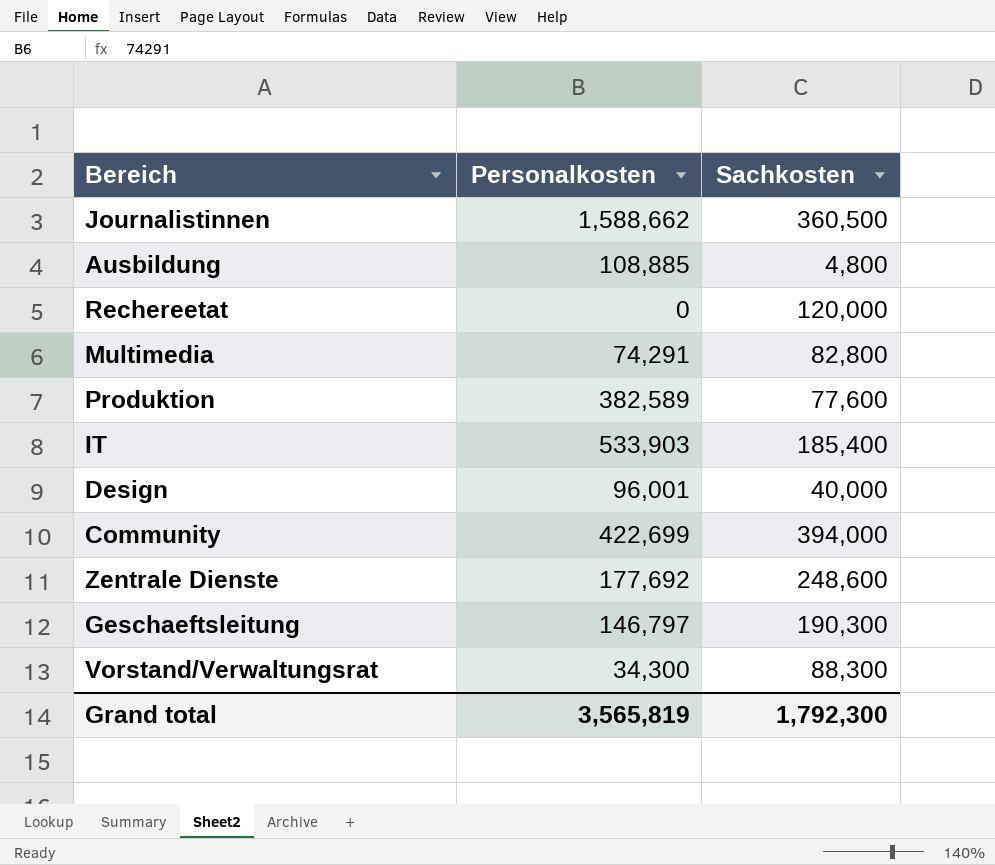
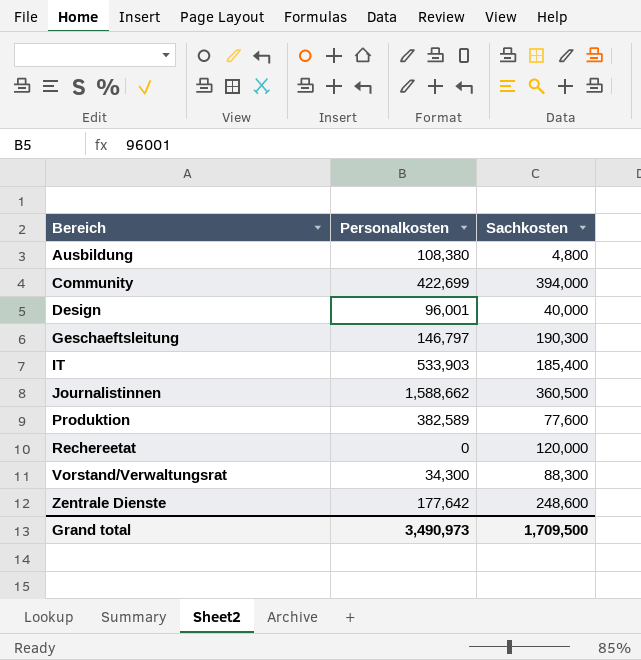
row order: none -> Bereich ascending
row Multimedia: 74,291 | 82,800 -> none
Ausbildung | Personalkosten: 108,885 -> 108,380
Zentrale Dienste | Personalkosten: 177,692 -> 177,642
Grand total | Personalkosten: 3,565,819 -> 3,490,973
Grand total | Sachkosten: 1,792,300 -> 1,709,500

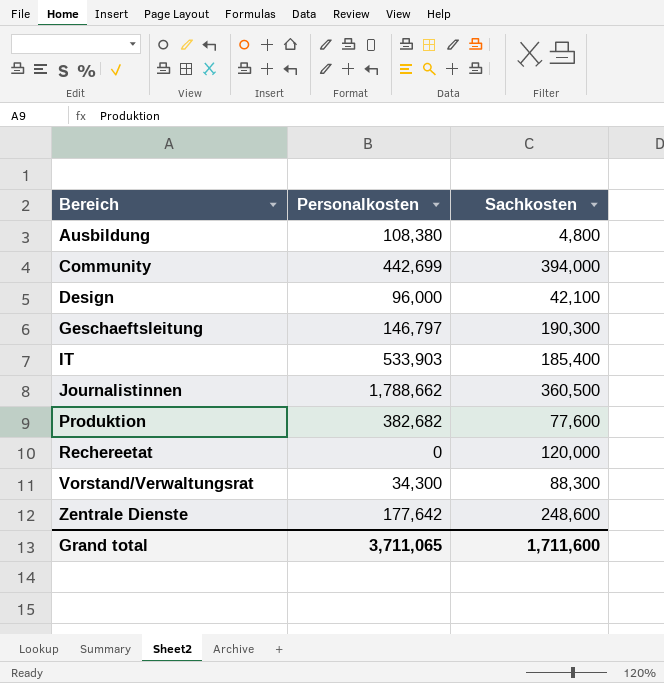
Community | Personalkosten: 422,699 -> 442,699
Design | Personalkosten: 96,001 -> 96,000
Design | Sachkosten: 40,000 -> 42,100
Journalistinnen | Personalkosten: 1,588,662 -> 1,788,662
Produktion | Personalkosten: 382,589 -> 382,682
Grand total | Personalkosten: 3,490,973 -> 3,711,065
Grand total | Sachkosten: 1,709,500 -> 1,711,600

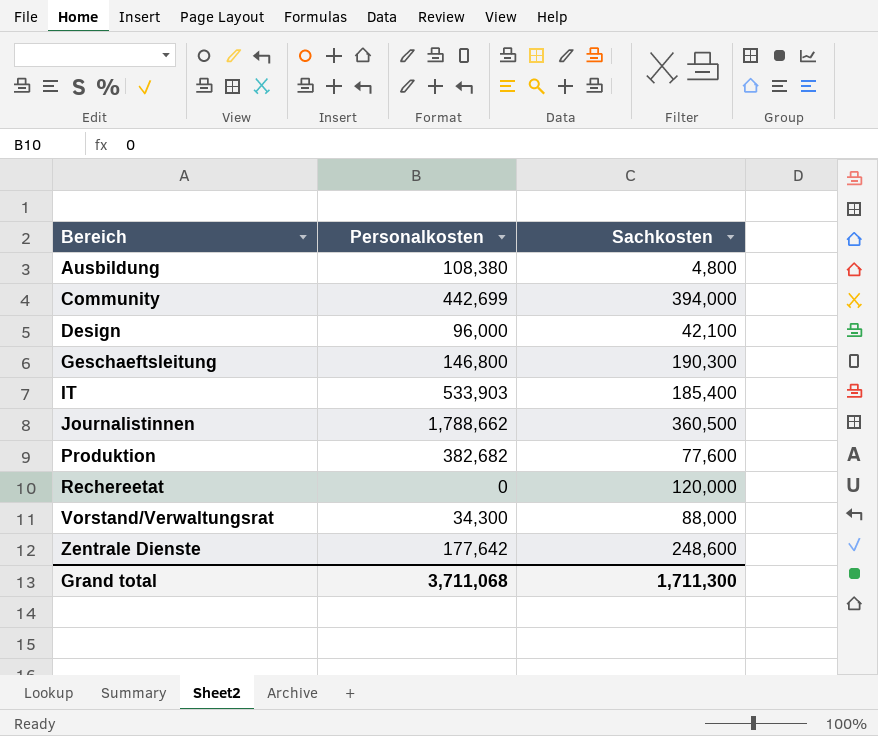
Geschaeftsleitung | Personalkosten: 146,797 -> 146,800
Vorstand/Verwaltungsrat | Sachkosten: 88,300 -> 88,000
Grand total | Personalkosten: 3,711,065 -> 3,711,068
Grand total | Sachkosten: 1,711,600 -> 1,711,300

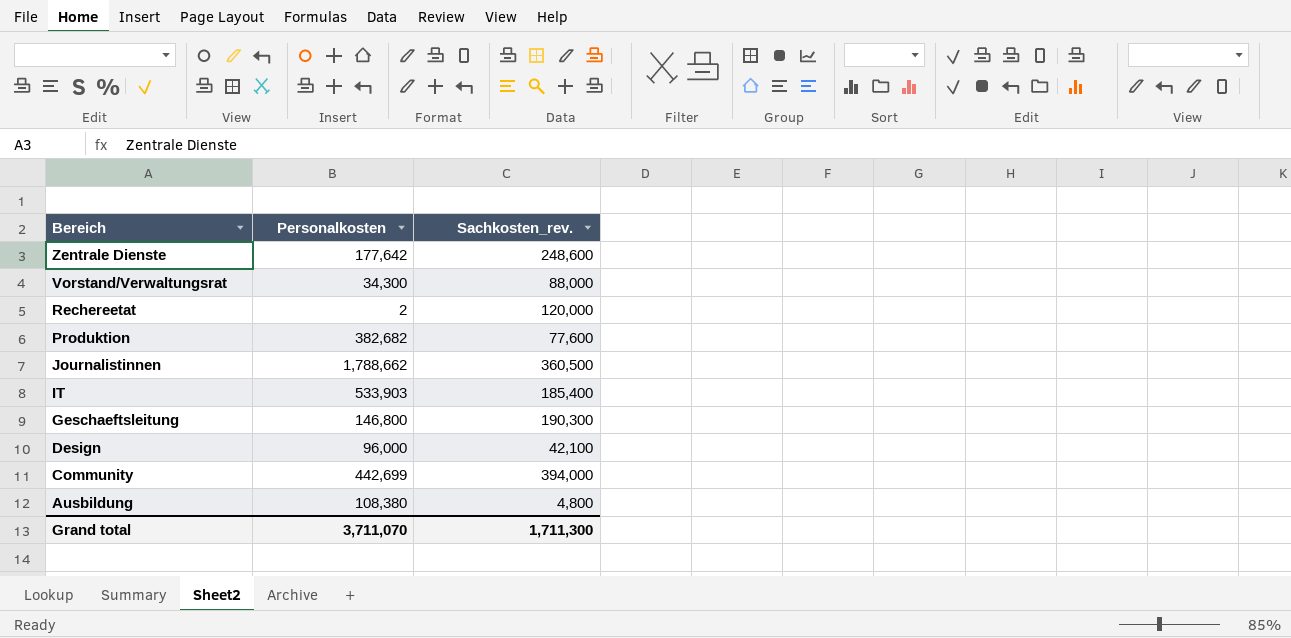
row order: Bereich ascending -> Bereich descending
column name: Sachkosten -> Sachkosten_rev.
Rechereetat | Personalkosten: 0 -> 2
Grand total | Personalkosten: 3,711,068 -> 3,711,070

